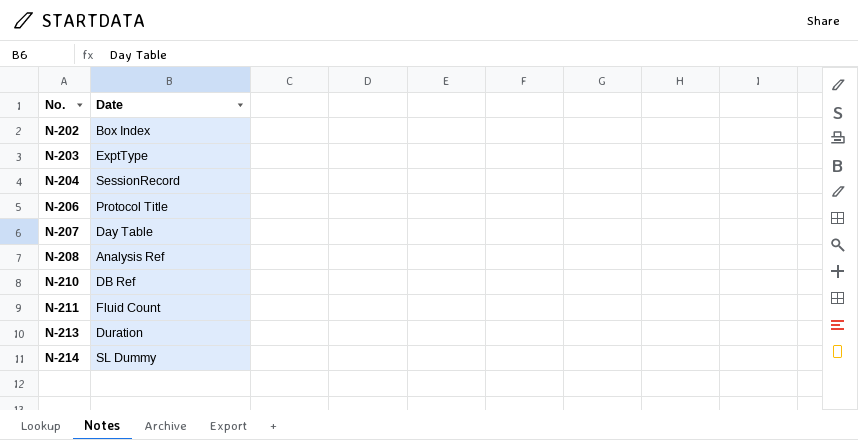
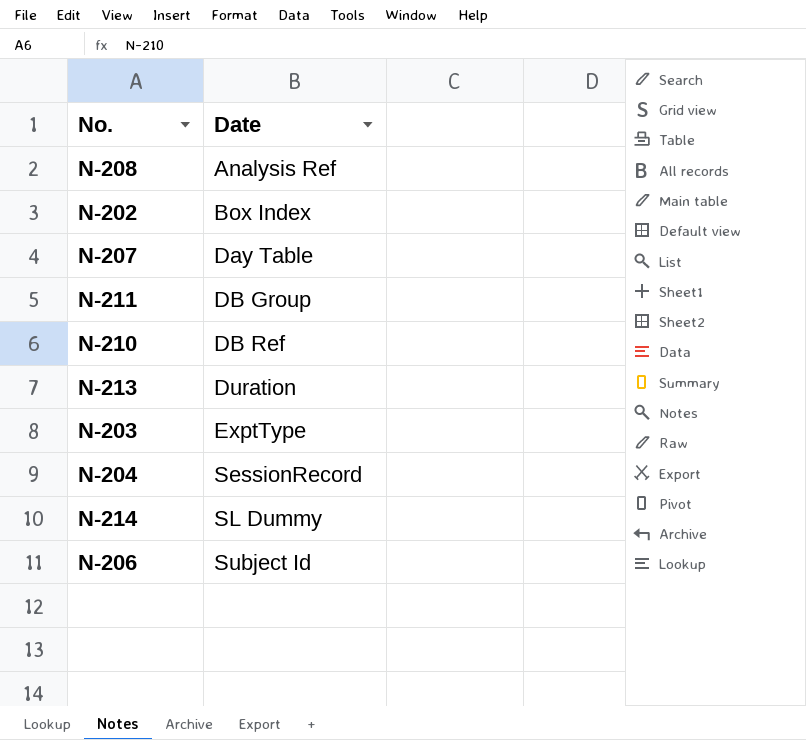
row order: No. ascending -> Date ascending
N-211 | Date: Fluid Count -> DB Group
N-206 | Date: Protocol Title -> Subject Id

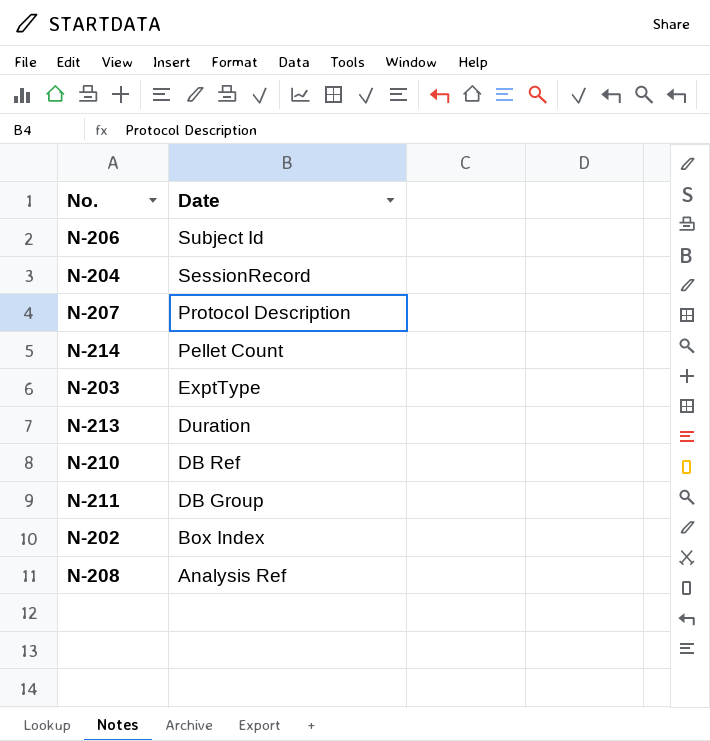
row order: Date ascending -> Date descending
N-207 | Date: Day Table -> Protocol Description
N-214 | Date: SL Dummy -> Pellet Count

